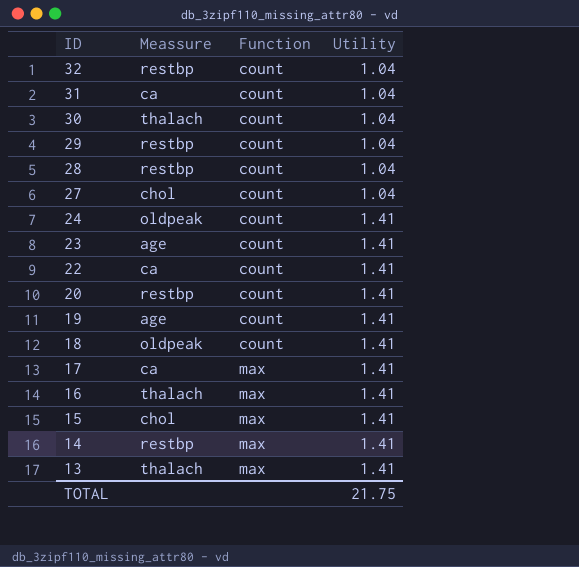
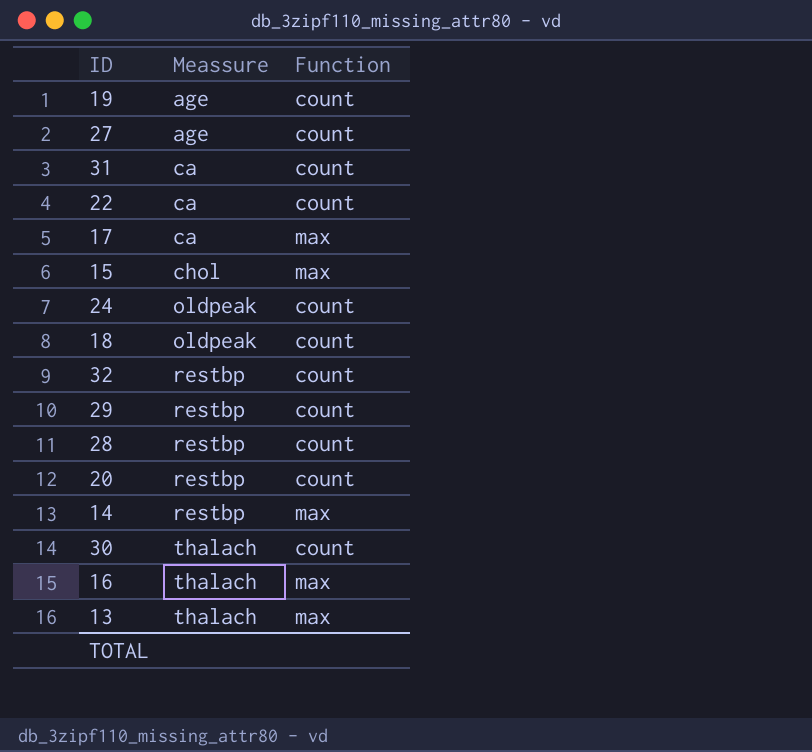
row order: ID descending -> Meassure ascending
column Utility | position: 4 -> none
row 23: age | count | 1.41 -> none
27 | Meassure: chol -> age

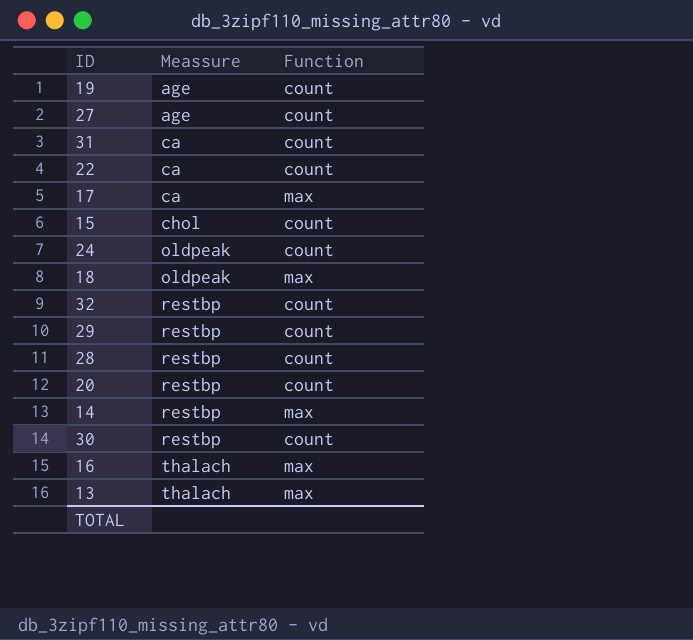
15 | Function: max -> count
18 | Function: count -> max
30 | Meassure: thalach -> restbp

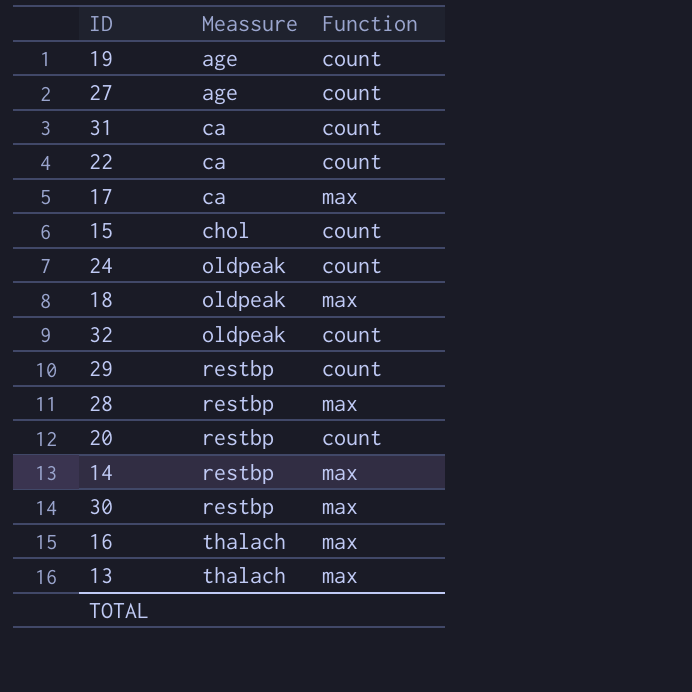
32 | Meassure: restbp -> oldpeak
28 | Function: count -> max
30 | Function: count -> max

